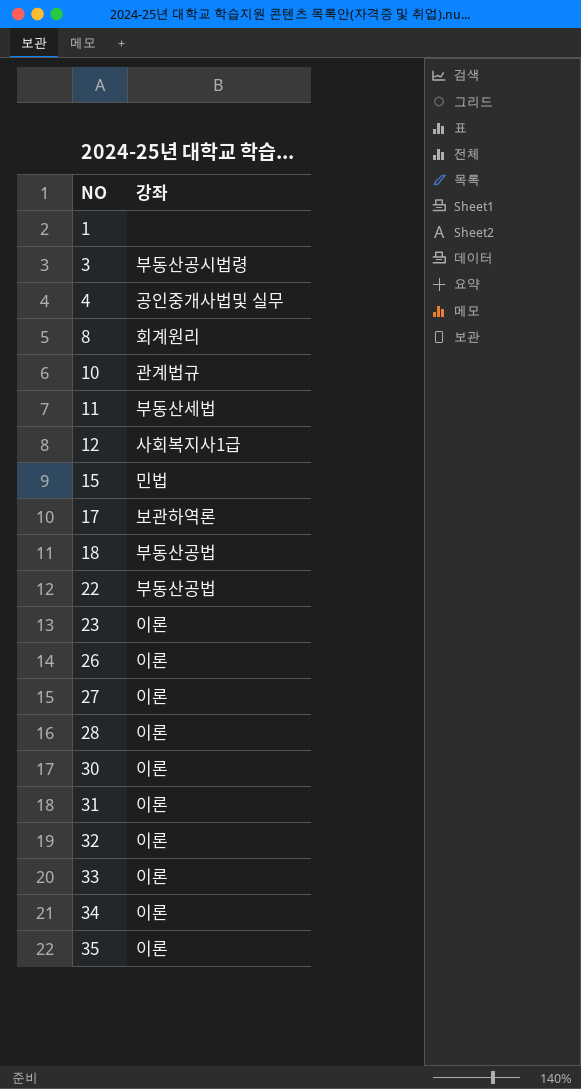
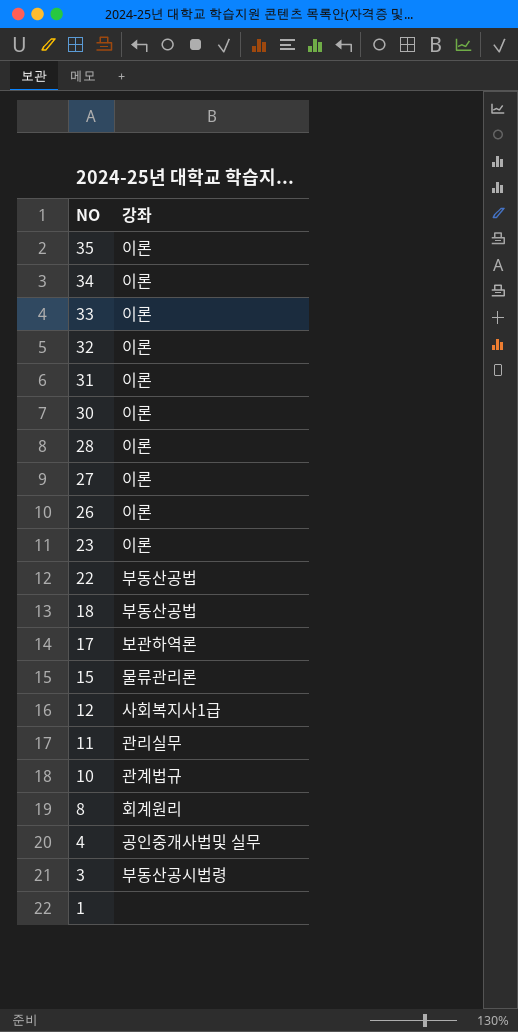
row order: NO ascending -> NO descending
15 | 강좌: 민법 -> 물류관리론
11 | 강좌: 부동산세법 -> 관리실무

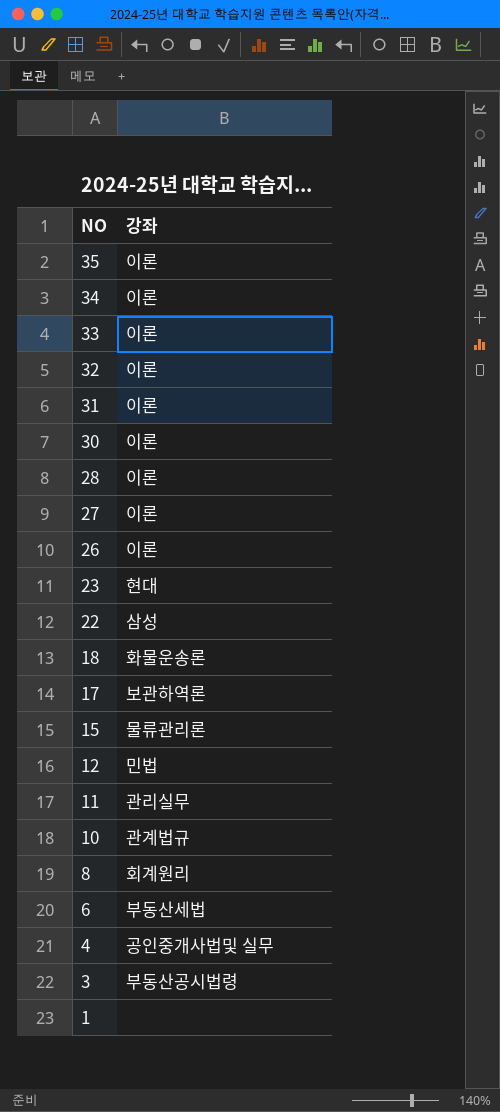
23 | 강좌: 이론 -> 현대
22 | 강좌: 부동산공법 -> 삼성
18 | 강좌: 부동산공법 -> 화물운송론
12 | 강좌: 사회복지사1급 -> 민법
row 6: none -> 부동산세법

